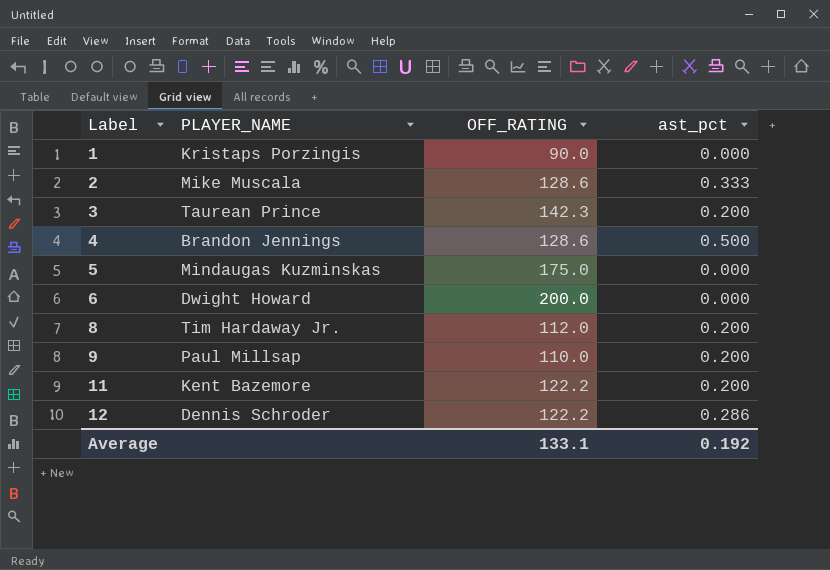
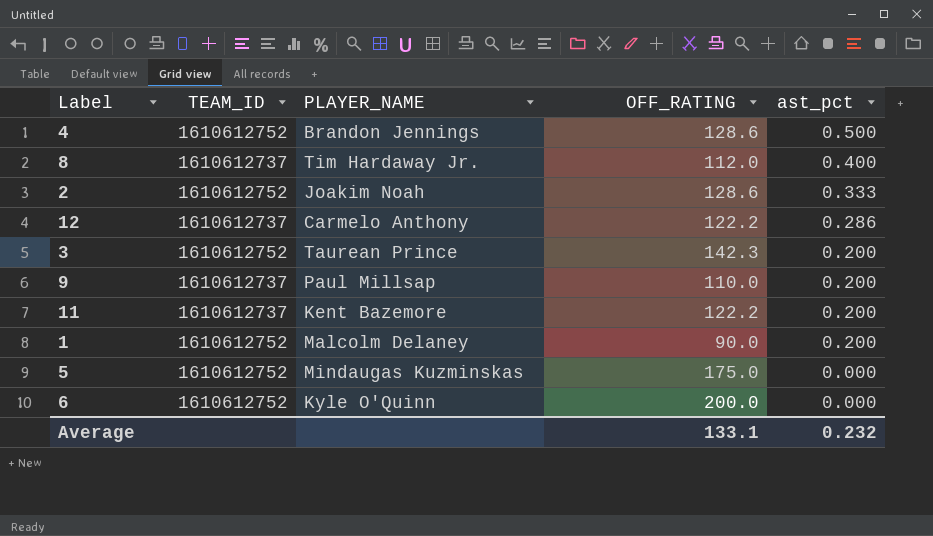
row order: Label ascending -> ast_pct descending
column TEAM_ID | position: none -> 2
8 | ast_pct: 0.200 -> 0.400
2 | PLAYER_NAME: Mike Muscala -> Joakim Noah
12 | PLAYER_NAME: Dennis Schroder -> Carmelo Anthony
1 | PLAYER_NAME: Kristaps Porzingis -> Malcolm Delaney
1 | ast_pct: 0.000 -> 0.200
6 | PLAYER_NAME: Dwight Howard -> Kyle O'Quinn
Average | ast_pct: 0.192 -> 0.232

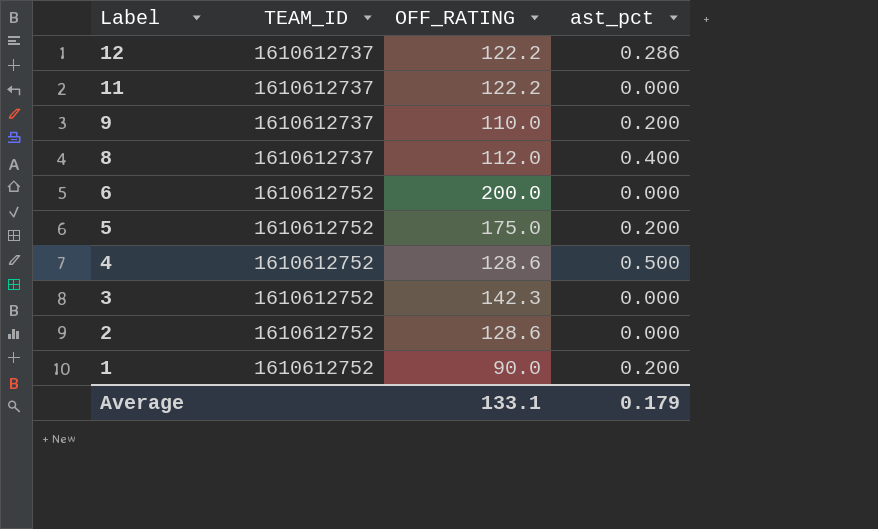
row order: ast_pct descending -> Label descending
column PLAYER_NAME | position: 3 -> none
11 | ast_pct: 0.200 -> 0.000
5 | ast_pct: 0.000 -> 0.200
3 | ast_pct: 0.200 -> 0.000
2 | ast_pct: 0.333 -> 0.000
Average | ast_pct: 0.232 -> 0.179

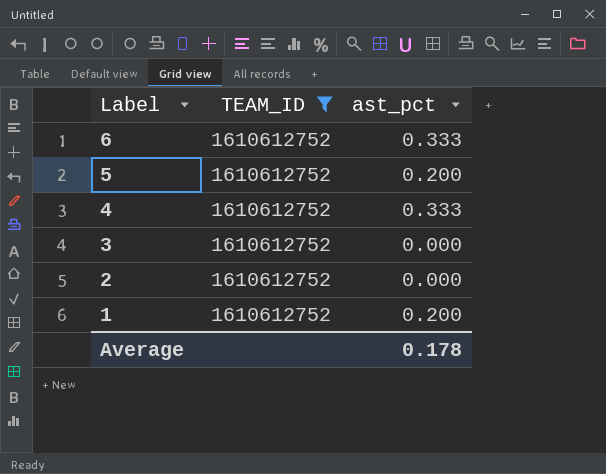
filter: none -> TEAM_ID = 1610612752
column OFF_RATING | position: 3 -> none
6 | ast_pct: 0.000 -> 0.333
4 | ast_pct: 0.500 -> 0.333
Average | ast_pct: 0.179 -> 0.178

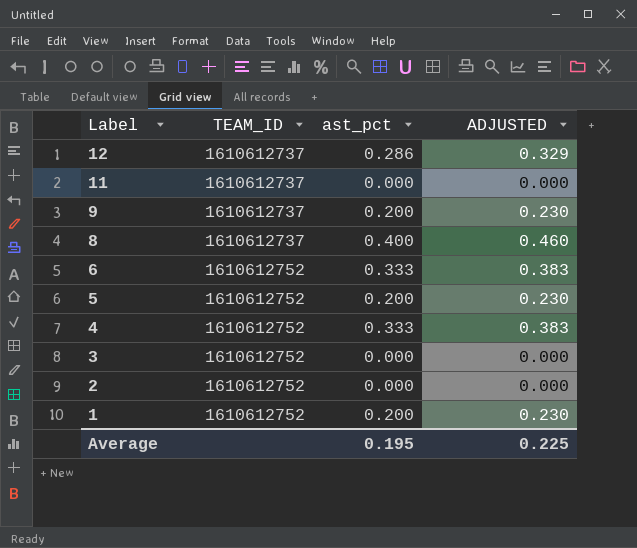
filter: TEAM_ID = 1610612752 -> none
column ADJUSTED | formula: none -> [ast_pct] * 1.15
Average | ast_pct: 0.178 -> 0.195

